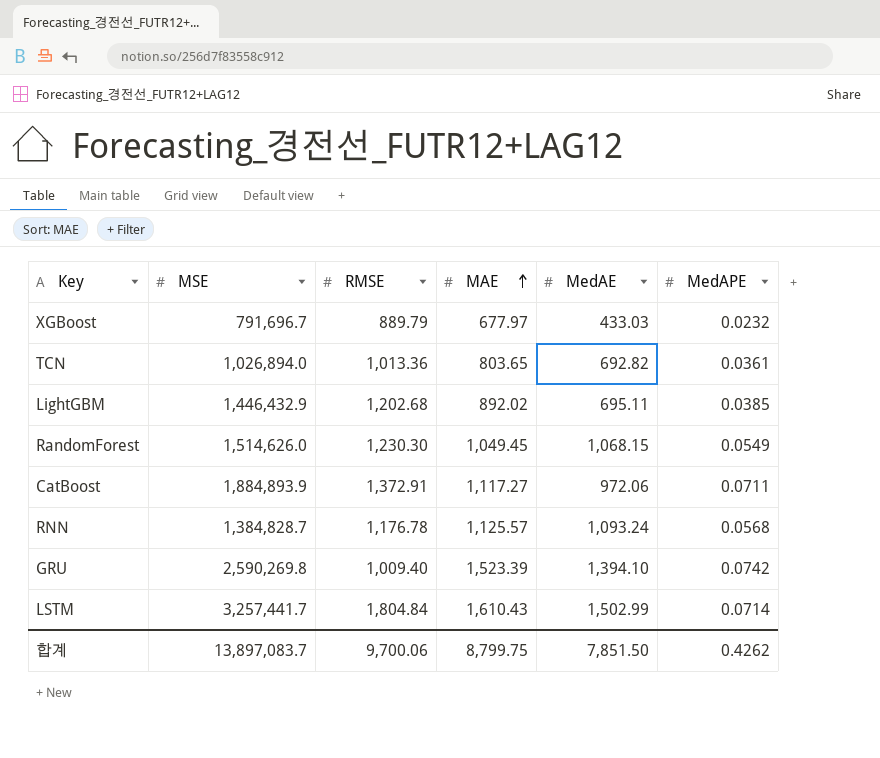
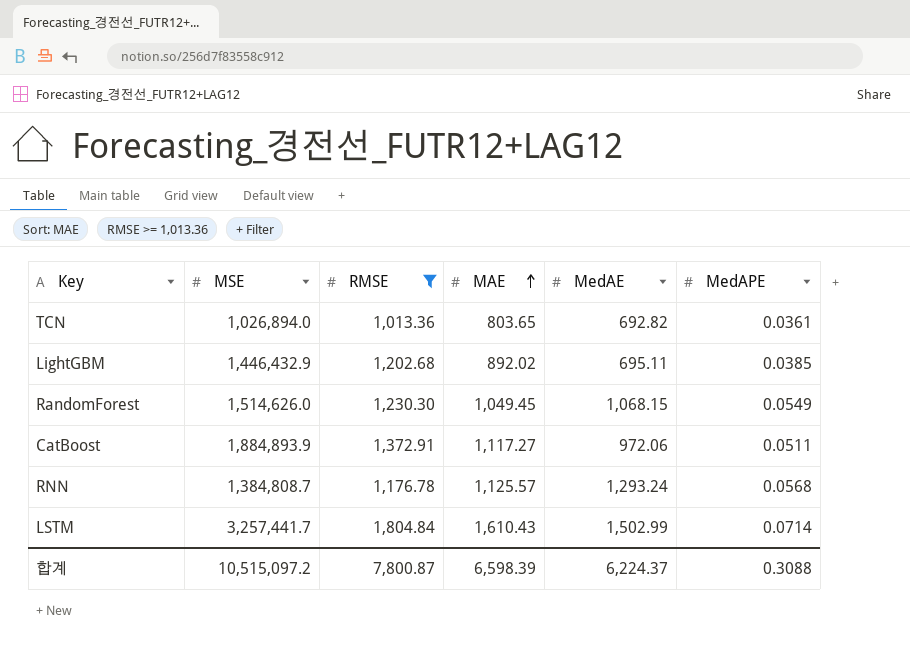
filter: none -> RMSE >= 1,013.36
CatBoost | MedAPE: 0.0711 -> 0.0511
RNN | MSE: 1,384,828.7 -> 1,384,808.7
RNN | MedAE: 1,093.24 -> 1,293.24
합계 | MSE: 13,897,083.7 -> 10,515,097.2
합계 | RMSE: 9,700.06 -> 7,800.87
합계 | MAE: 8,799.75 -> 6,598.39
합계 | MedAE: 7,851.50 -> 6,224.37
합계 | MedAPE: 0.4262 -> 0.3088

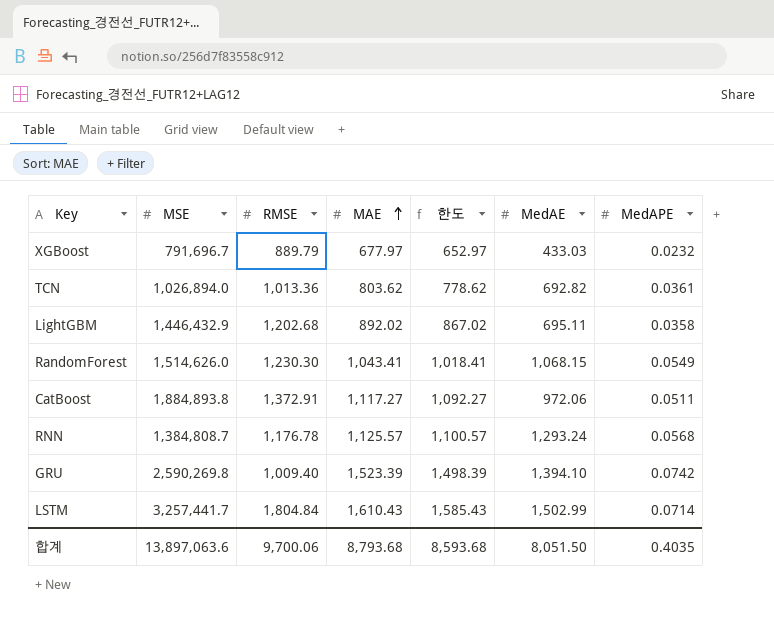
filter: RMSE >= 1,013.36 -> none
column 한도 | formula: none -> [MAE] - 25
TCN | MAE: 803.65 -> 803.62
LightGBM | MedAPE: 0.0385 -> 0.0358
RandomForest | MAE: 1,049.45 -> 1,043.41
CatBoost | MSE: 1,884,893.9 -> 1,884,893.8
합계 | MSE: 10,515,097.2 -> 13,897,063.6
합계 | RMSE: 7,800.87 -> 9,700.06
합계 | MAE: 6,598.39 -> 8,793.68
합계 | MedAE: 6,224.37 -> 8,051.50
합계 | MedAPE: 0.3088 -> 0.4035

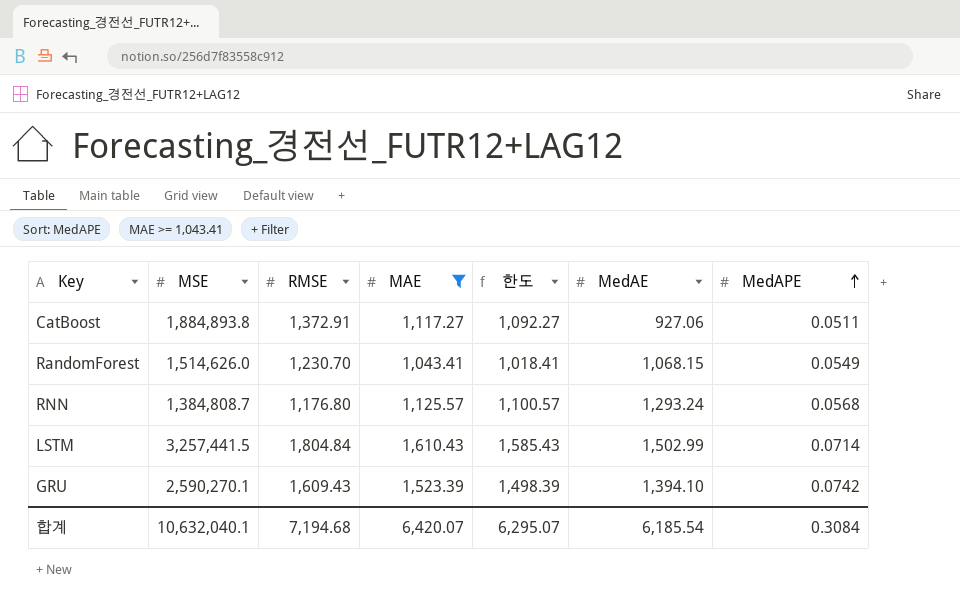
filter: none -> MAE >= 1,043.41
row order: MAE ascending -> MedAPE ascending
CatBoost | MedAE: 972.06 -> 927.06
RandomForest | RMSE: 1,230.30 -> 1,230.70
RNN | RMSE: 1,176.78 -> 1,176.80
LSTM | MSE: 3,257,441.7 -> 3,257,441.5
GRU | MSE: 2,590,269.8 -> 2,590,270.1
GRU | RMSE: 1,009.40 -> 1,609.43
합계 | MSE: 13,897,063.6 -> 10,632,040.1
합계 | RMSE: 9,700.06 -> 7,194.68
합계 | MAE: 8,793.68 -> 6,420.07
합계 | 한도: 8,593.68 -> 6,295.07
합계 | MedAE: 8,051.50 -> 6,185.54
합계 | MedAPE: 0.4035 -> 0.3084

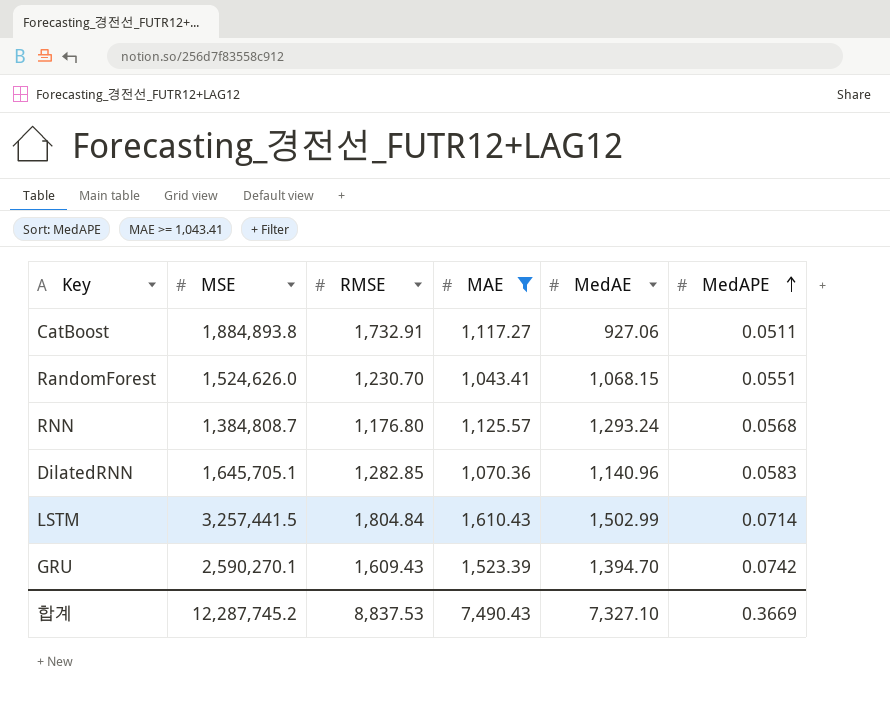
column 한도 | formula: [MAE] - 25 -> none
CatBoost | RMSE: 1,372.91 -> 1,732.91
RandomForest | MSE: 1,514,626.0 -> 1,524,626.0
RandomForest | MedAPE: 0.0549 -> 0.0551
row DilatedRNN: none -> 1,645,705.1 | 1,282.85 | 1,070.36 | 1,140.96 | 0.0583
GRU | MedAE: 1,394.10 -> 1,394.70
합계 | MSE: 10,632,040.1 -> 12,287,745.2
합계 | RMSE: 7,194.68 -> 8,837.53
합계 | MAE: 6,420.07 -> 7,490.43
합계 | MedAE: 6,185.54 -> 7,327.10
합계 | MedAPE: 0.3084 -> 0.3669

